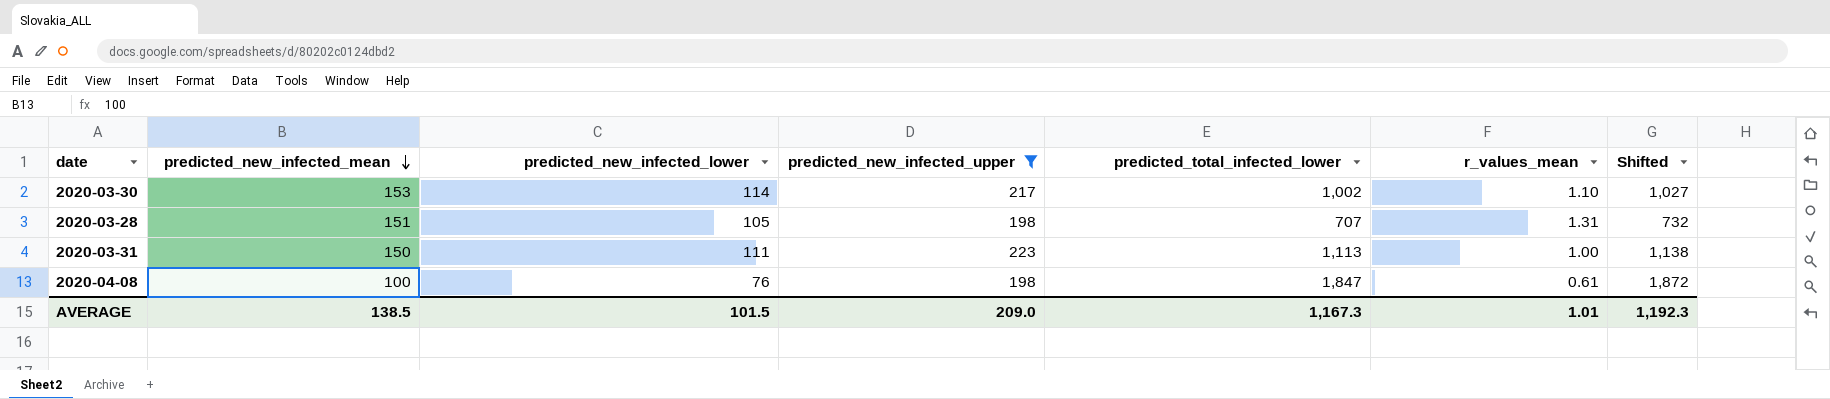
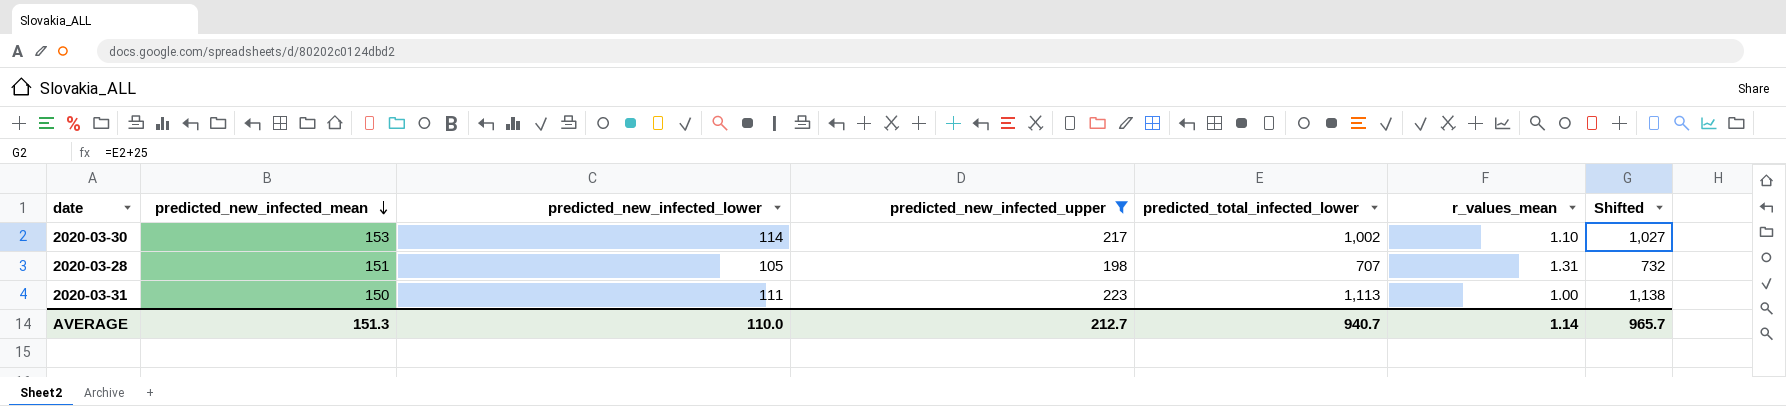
row 2020-04-08: 100 | 76 | 198 | 1,847 | 0.61 | 1,872 -> none
AVERAGE | predicted_new_infected_mean: 138.5 -> 151.3
AVERAGE | predicted_new_infected_lower: 101.5 -> 110.0
AVERAGE | predicted_new_infected_upper: 209.0 -> 212.7
AVERAGE | predicted_total_infected_lower: 1,167.3 -> 940.7
AVERAGE | r_values_mean: 1.01 -> 1.14
AVERAGE | Shifted: 1,192.3 -> 965.7

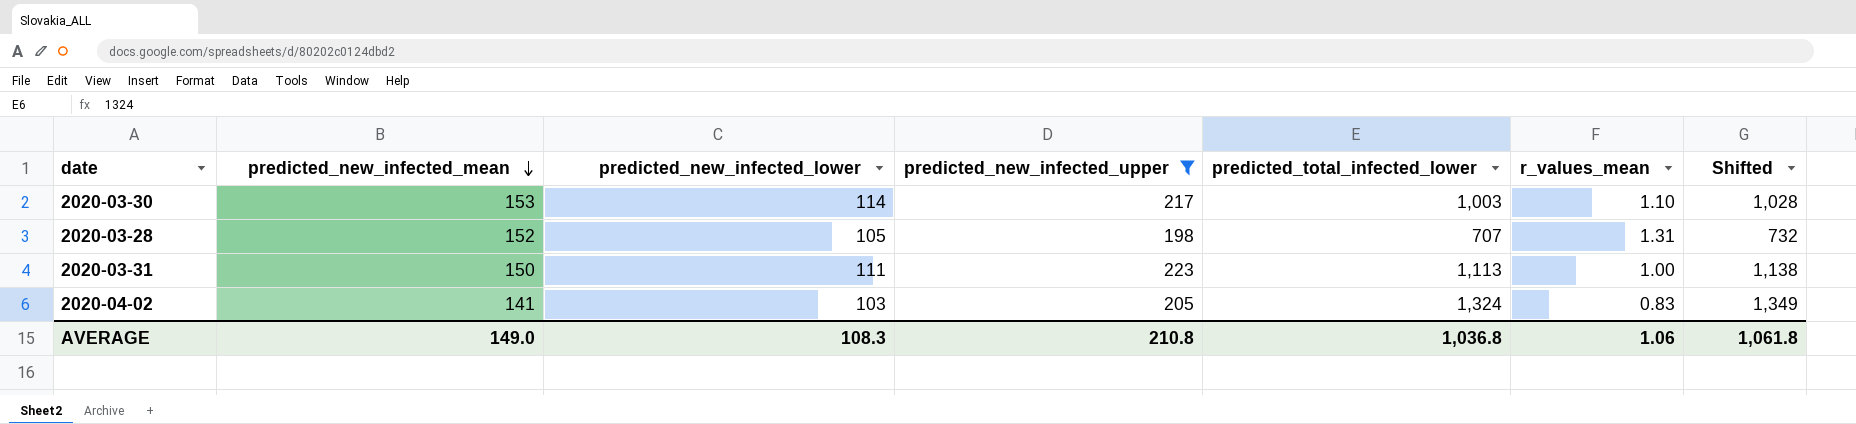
2020-03-30 | predicted_total_infected_lower: 1,002 -> 1,003
2020-03-30 | Shifted: 1,027 -> 1,028
2020-03-28 | predicted_new_infected_mean: 151 -> 152
row 2020-04-02: none -> 141 | 103 | 205 | 1,324 | 0.83 | 1,349
AVERAGE | predicted_new_infected_mean: 151.3 -> 149.0
AVERAGE | predicted_new_infected_lower: 110.0 -> 108.3
AVERAGE | predicted_new_infected_upper: 212.7 -> 210.8
AVERAGE | predicted_total_infected_lower: 940.7 -> 1,036.8
AVERAGE | r_values_mean: 1.14 -> 1.06
AVERAGE | Shifted: 965.7 -> 1,061.8

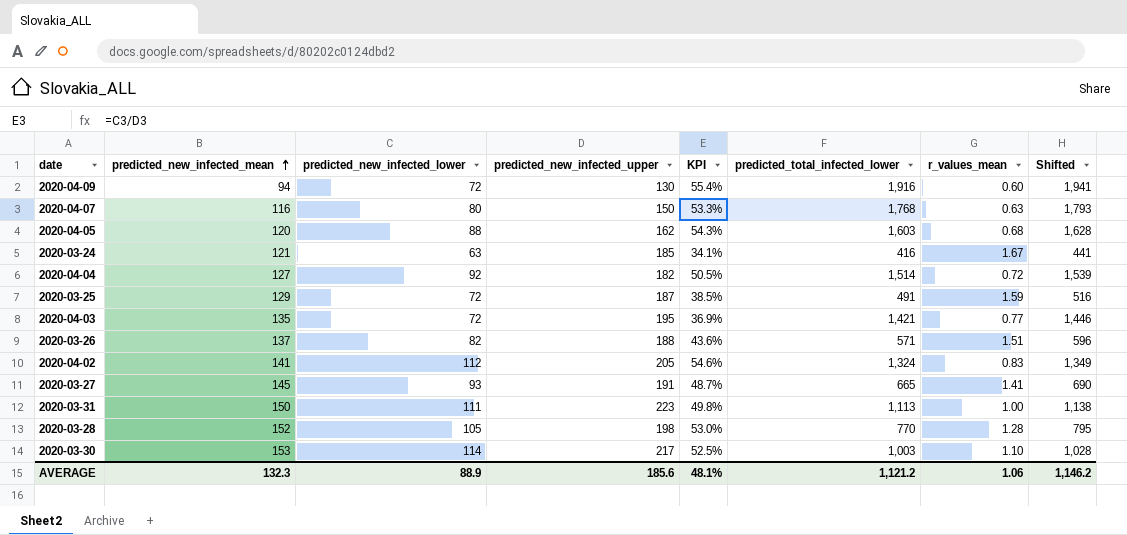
filter: predicted_new_infected_upper >= 198 -> none
row order: predicted_new_infected_mean descending -> predicted_new_infected_mean ascending
column KPI | formula: none -> [predicted_new_infected_lower] / [predicted_new_infected_upper]
2020-04-02 | predicted_new_infected_lower: 103 -> 112
2020-03-28 | predicted_total_infected_lower: 707 -> 770
2020-03-28 | r_values_mean: 1.31 -> 1.28
2020-03-28 | Shifted: 732 -> 795
AVERAGE | predicted_new_infected_mean: 149.0 -> 132.3
AVERAGE | predicted_new_infected_lower: 108.3 -> 88.9
AVERAGE | predicted_new_infected_upper: 210.8 -> 185.6
AVERAGE | predicted_total_infected_lower: 1,036.8 -> 1,121.2
AVERAGE | Shifted: 1,061.8 -> 1,146.2

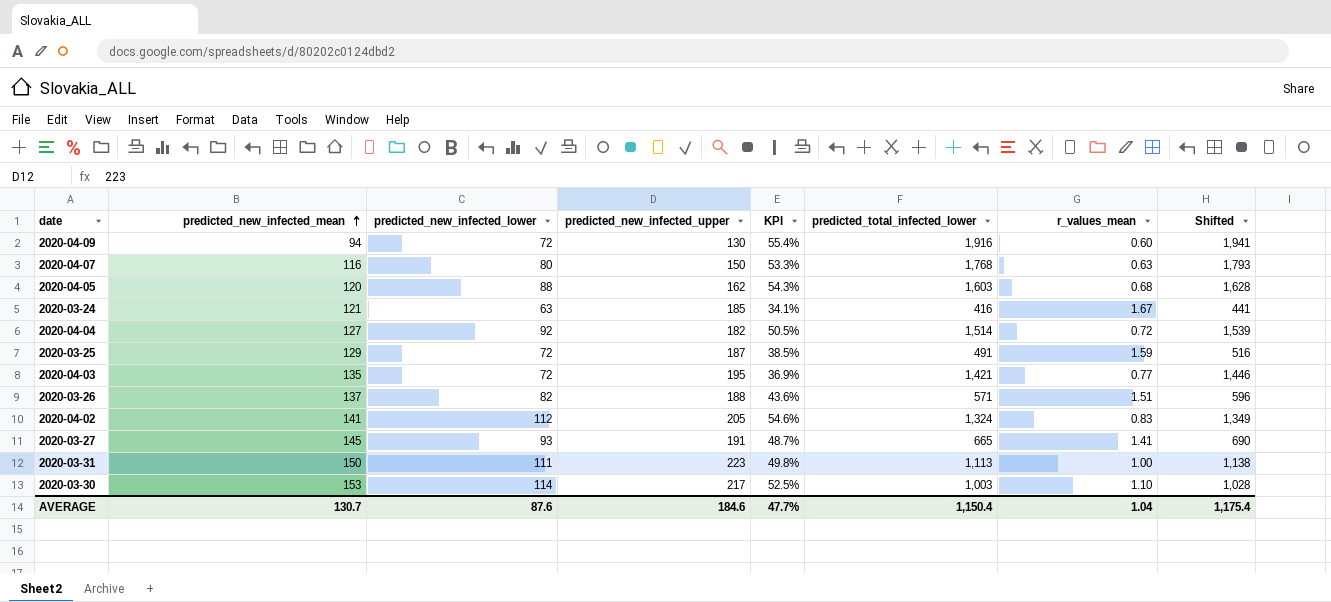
row 2020-03-28: 152 | 105 | 198 | 53.0% | 770 | 1.28 | 795 -> none
AVERAGE | predicted_new_infected_mean: 132.3 -> 130.7
AVERAGE | predicted_new_infected_lower: 88.9 -> 87.6
AVERAGE | predicted_new_infected_upper: 185.6 -> 184.6
AVERAGE | KPI: 48.1% -> 47.7%
AVERAGE | predicted_total_infected_lower: 1,121.2 -> 1,150.4
AVERAGE | r_values_mean: 1.06 -> 1.04
AVERAGE | Shifted: 1,146.2 -> 1,175.4

